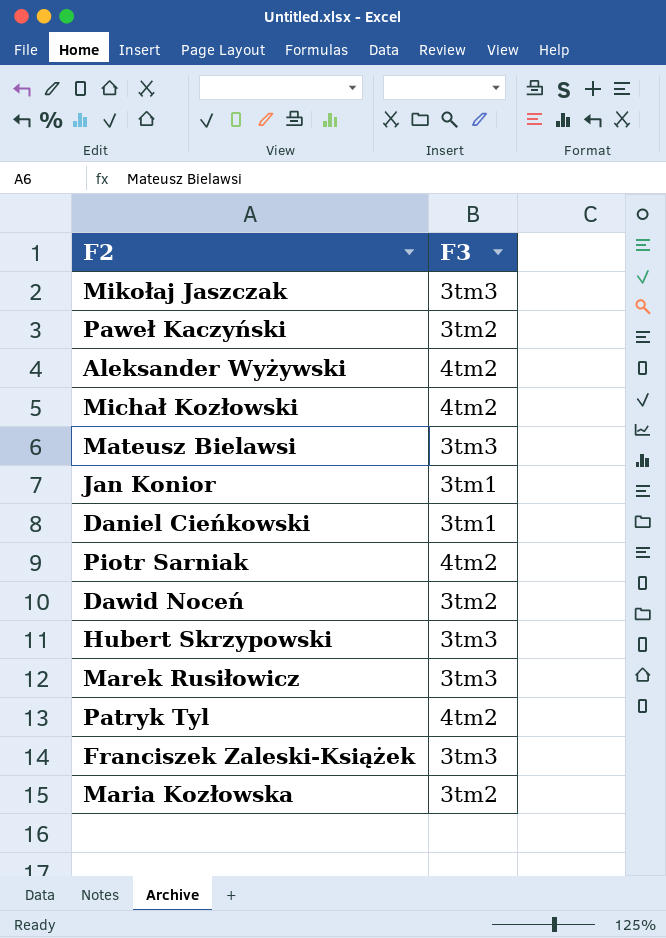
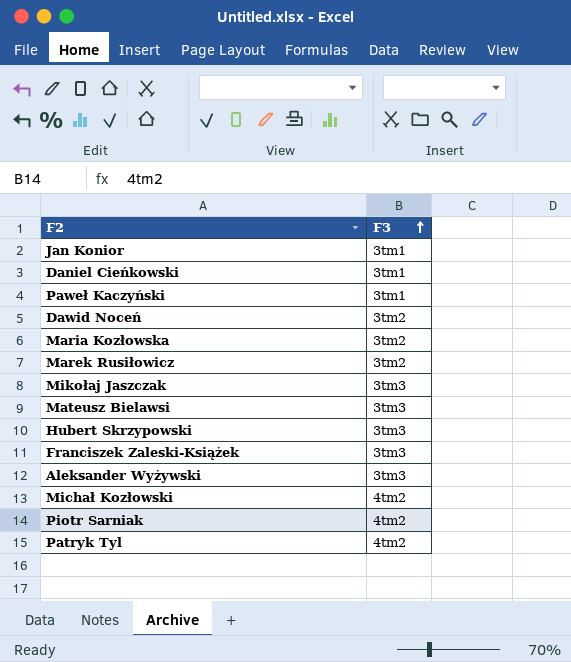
row order: none -> F3 ascending
Paweł Kaczyński | F3: 3tm2 -> 3tm1
Marek Rusiłowicz | F3: 3tm3 -> 3tm2
Aleksander Wyżywski | F3: 4tm2 -> 3tm3

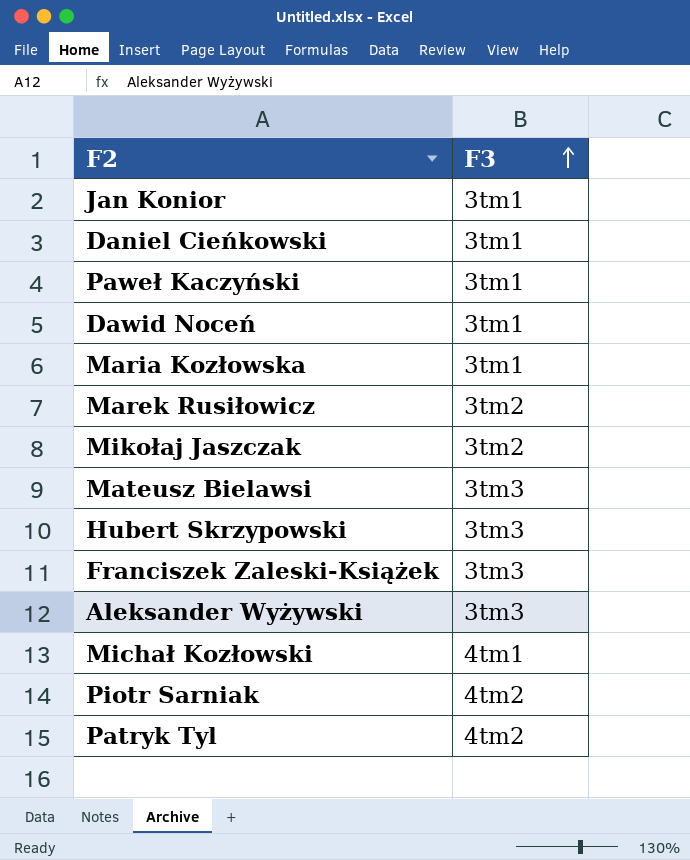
Dawid Noceń | F3: 3tm2 -> 3tm1
Maria Kozłowska | F3: 3tm2 -> 3tm1
Mikołaj Jaszczak | F3: 3tm3 -> 3tm2
Michał Kozłowski | F3: 4tm2 -> 4tm1

